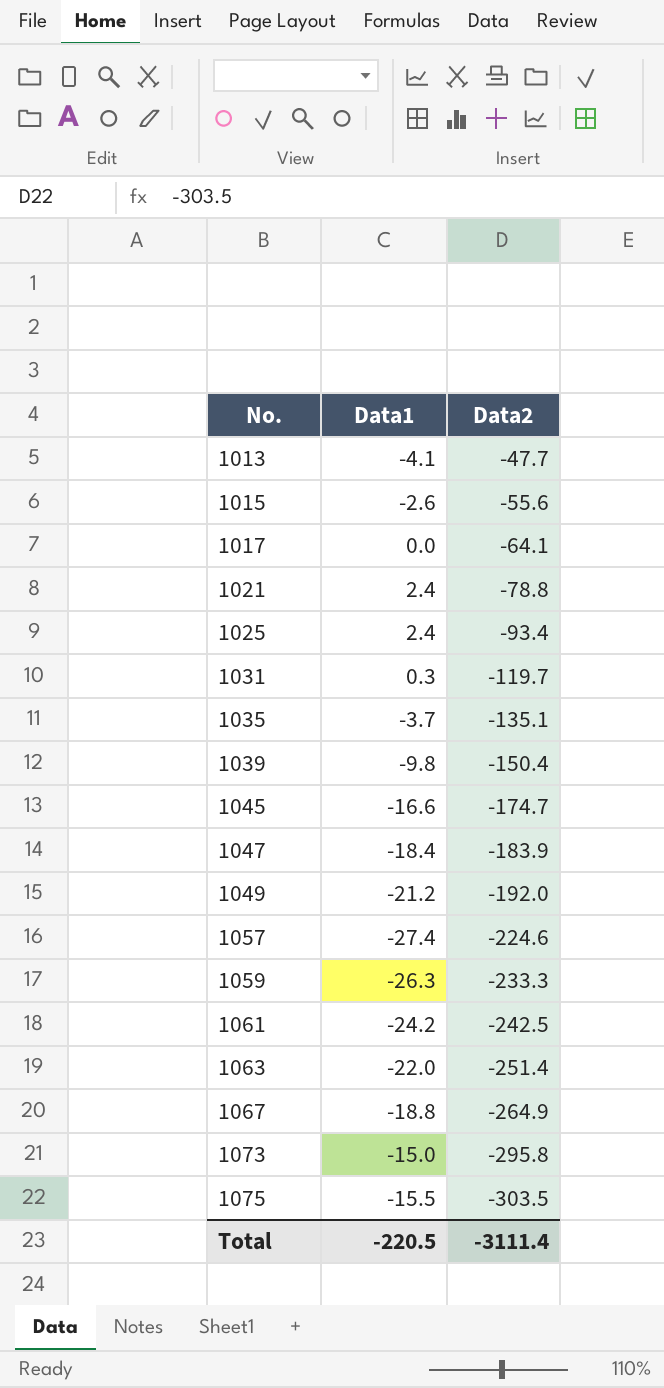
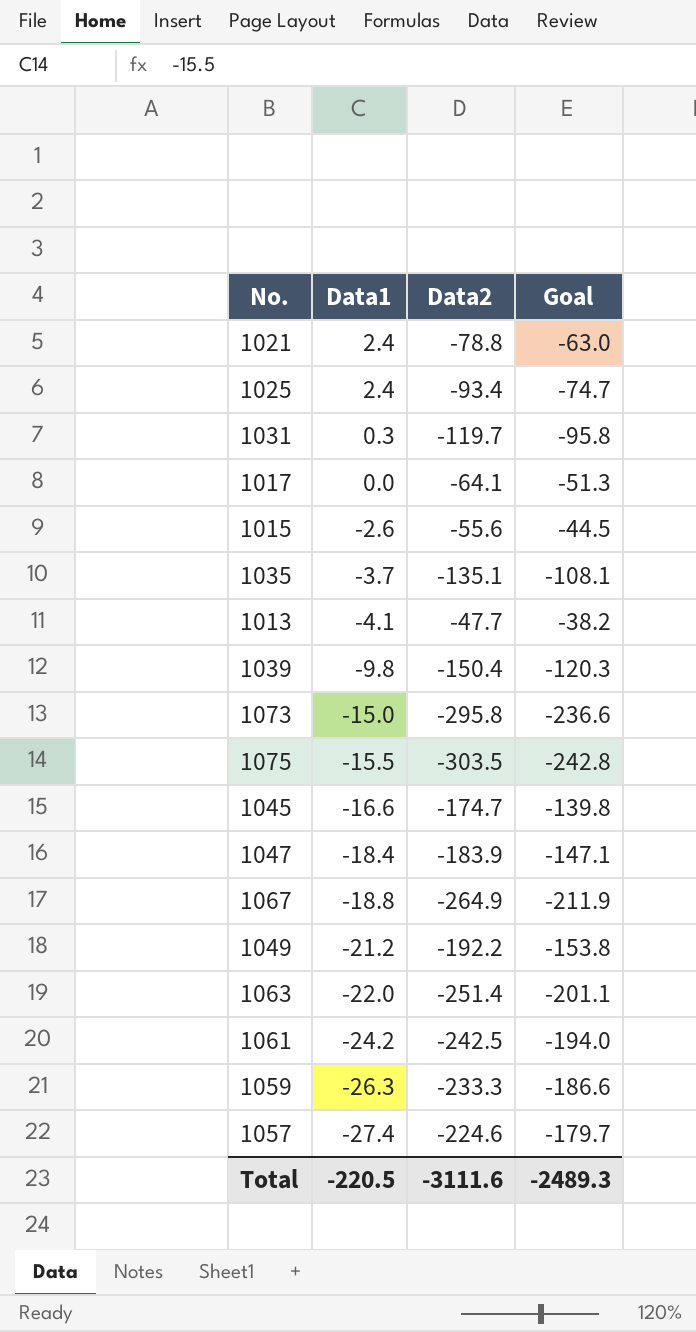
row order: No. ascending -> Data1 descending
column Goal | formula: none -> [Data2] * 0.8
1049 | Data2: -192.0 -> -192.2
Total | Data2: -3111.4 -> -3111.6

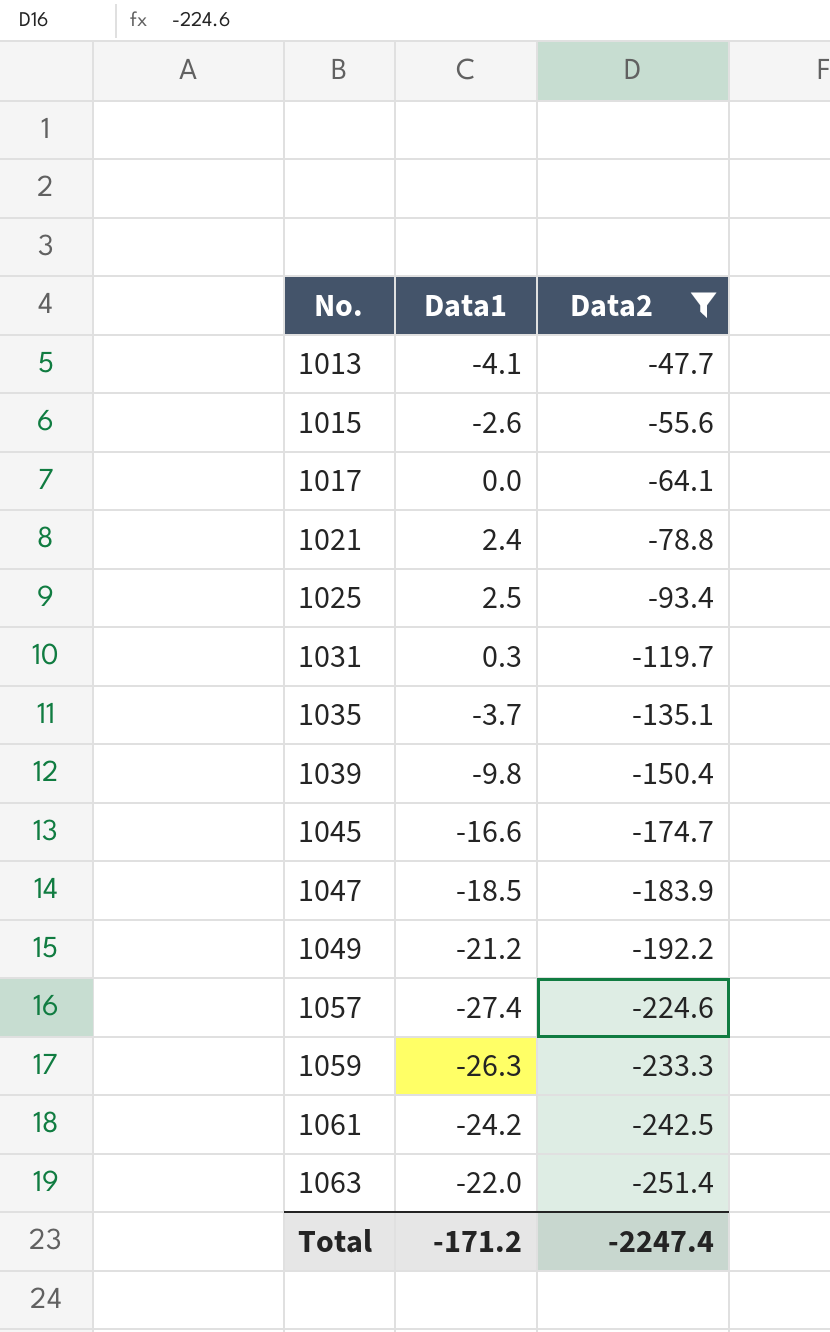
filter: none -> Data2 >= -251.4
row order: Data1 descending -> No. ascending
column Goal | formula: [Data2] * 0.8 -> none
1025 | Data1: 2.4 -> 2.5
1047 | Data1: -18.4 -> -18.5
Total | Data1: -220.5 -> -171.2
Total | Data2: -3111.6 -> -2247.4

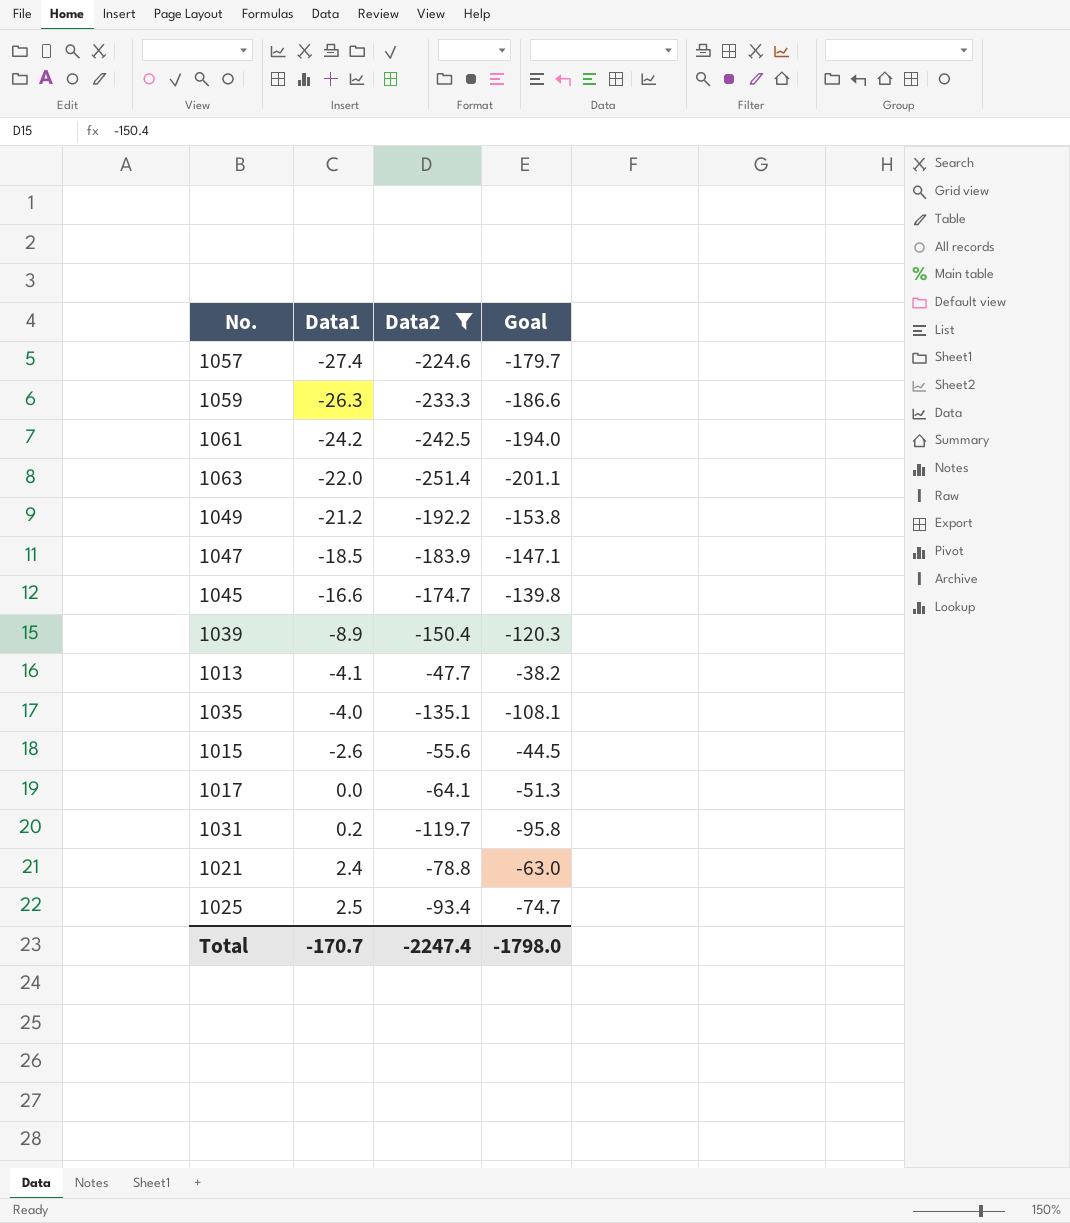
row order: No. ascending -> Data1 ascending
column Goal | formula: none -> [Data2] * 0.8
1039 | Data1: -9.8 -> -8.9
1035 | Data1: -3.7 -> -4.0
1031 | Data1: 0.3 -> 0.2
Total | Data1: -171.2 -> -170.7

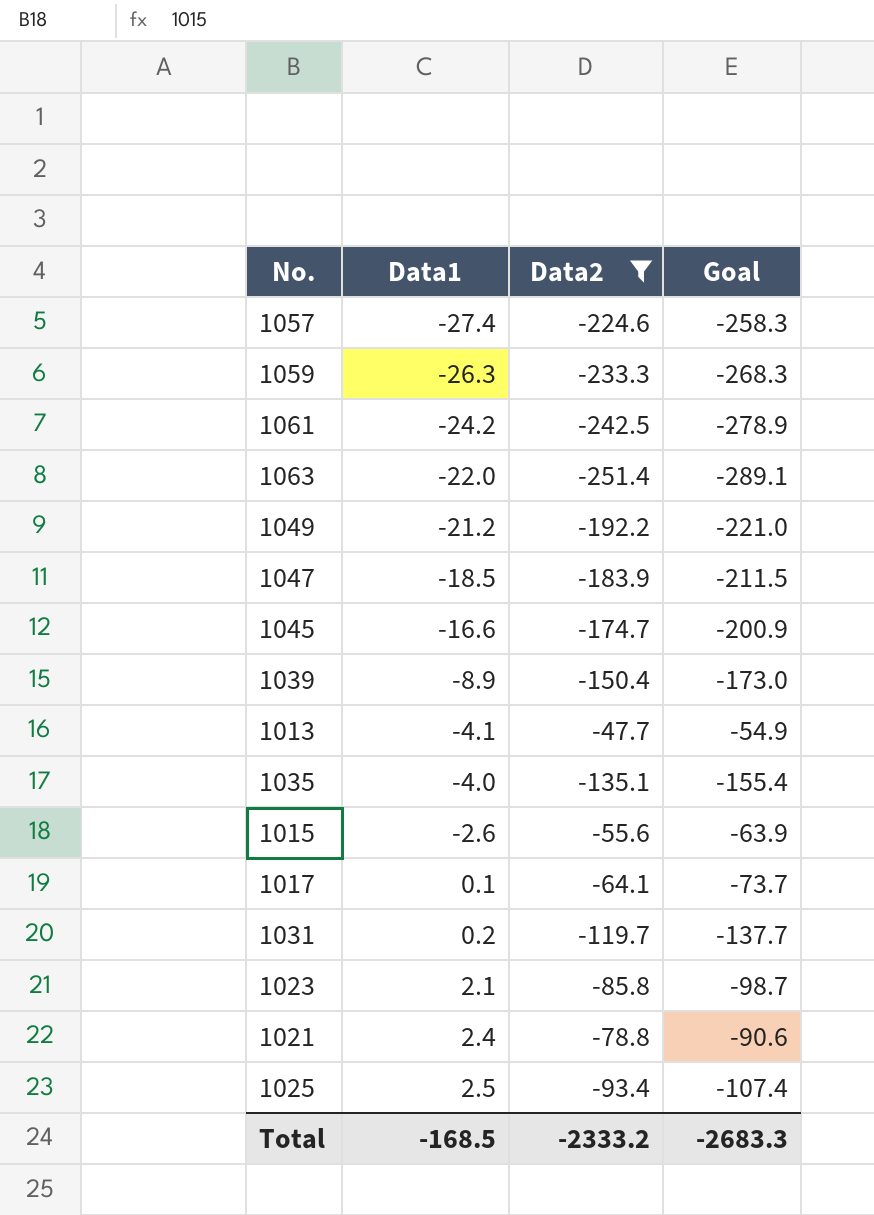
column Goal | formula: [Data2] * 0.8 -> [Data2] * 1.15
1017 | Data1: 0.0 -> 0.1
row 1023: none -> 2.1 | -85.8 | -98.7
Total | Data1: -170.7 -> -168.5
Total | Data2: -2247.4 -> -2333.2
Total | Goal: -1798.0 -> -2683.3

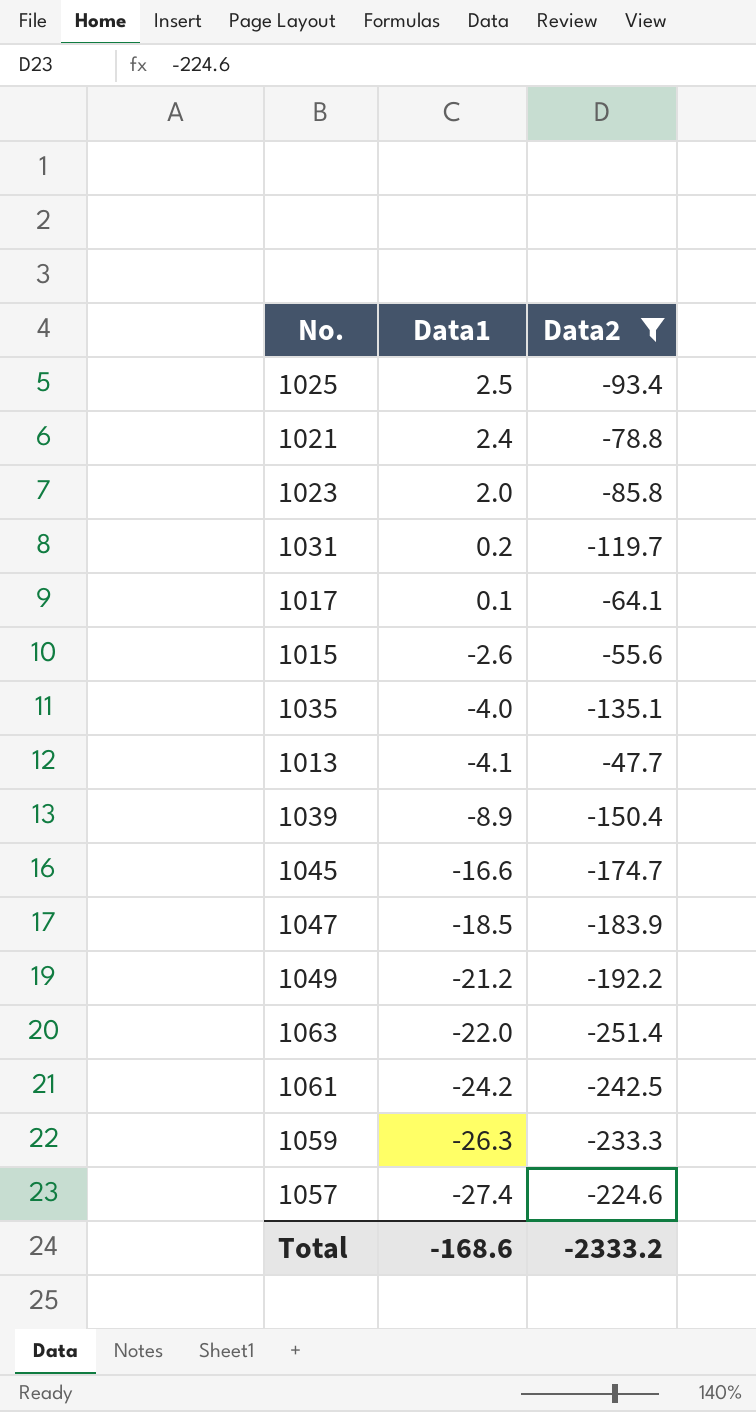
row order: Data1 ascending -> Data1 descending
column Goal | formula: [Data2] * 1.15 -> none
1023 | Data1: 2.1 -> 2.0
Total | Data1: -168.5 -> -168.6

